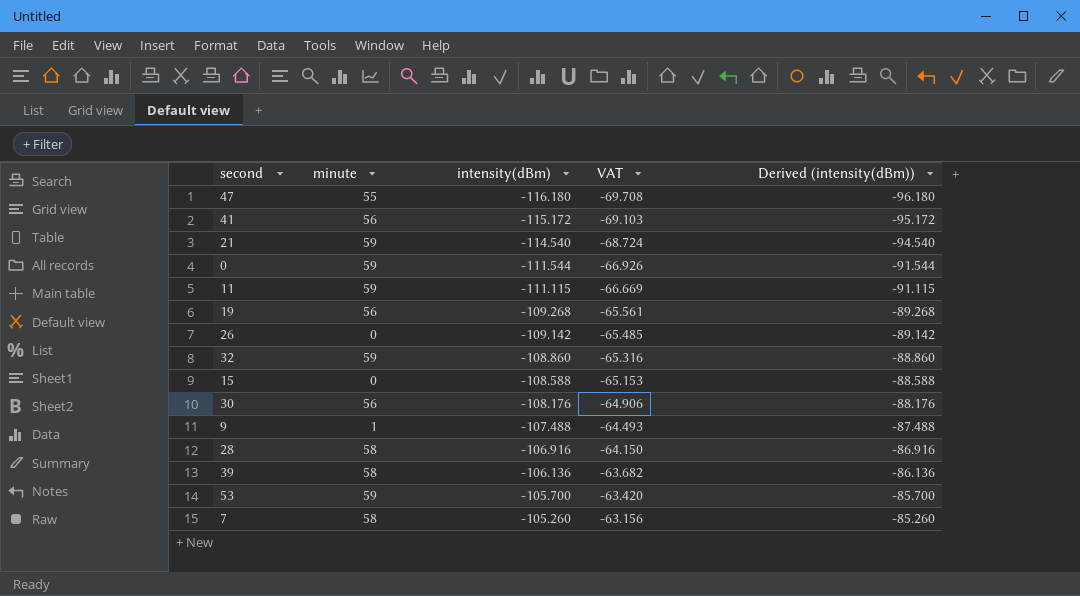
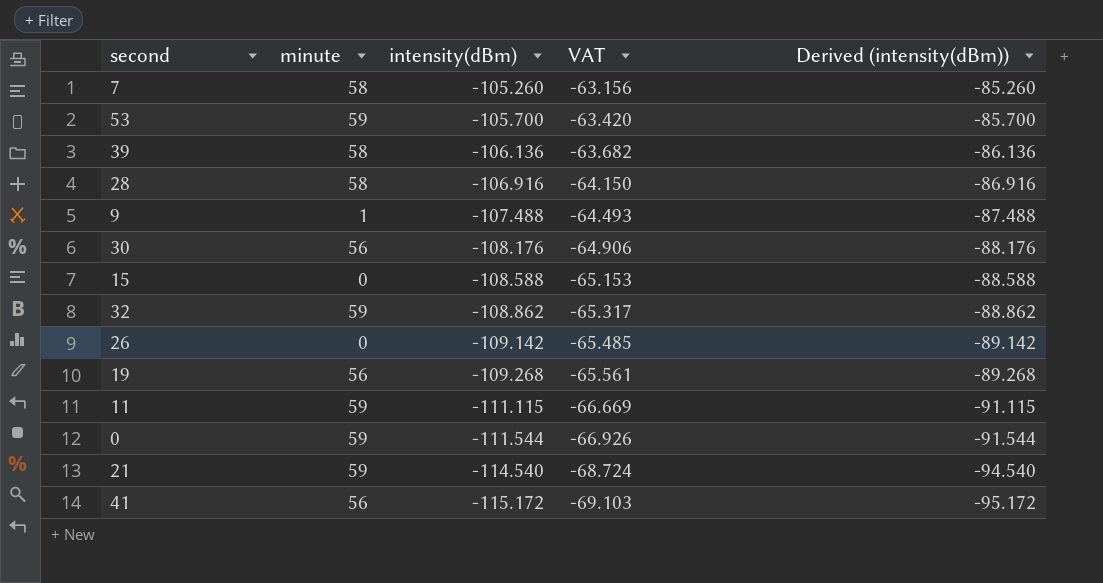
row order: intensity(dBm) ascending -> intensity(dBm) descending
row 47: 55 | -116.180 | -69.708 | -96.180 -> none
32 | intensity(dBm): -108.860 -> -108.862
32 | VAT: -65.316 -> -65.317
32 | Derived (intensity(dBm)): -88.860 -> -88.862

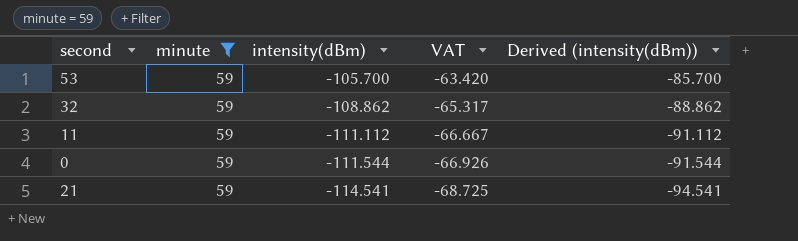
filter: none -> minute = 59
11 | intensity(dBm): -111.115 -> -111.112
11 | VAT: -66.669 -> -66.667
11 | Derived (intensity(dBm)): -91.115 -> -91.112
21 | intensity(dBm): -114.540 -> -114.541
21 | VAT: -68.724 -> -68.725
21 | Derived (intensity(dBm)): -94.540 -> -94.541

